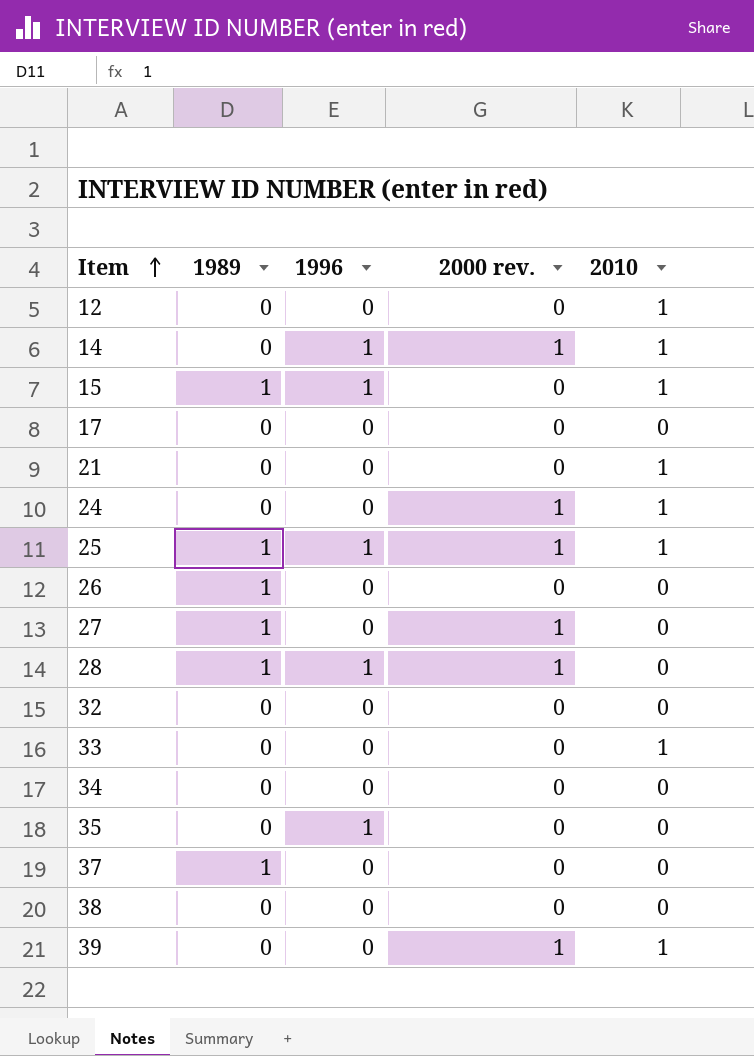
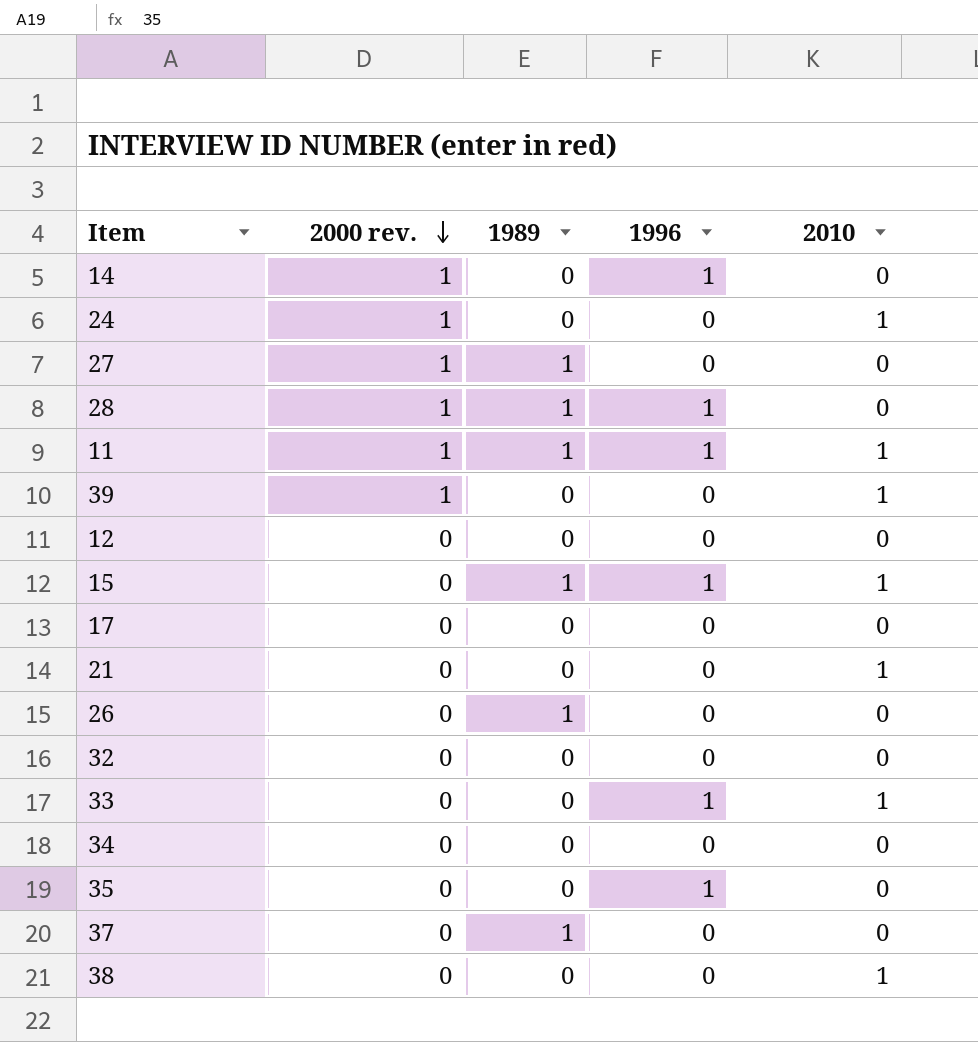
row order: Item ascending -> 2000 rev. descending
column 2000 rev. | position: 4 -> 2
row 25: 1 | 1 | 1 | 1 -> none
14 | 2010: 1 -> 0
row 11: none -> 1 | 1 | 1 | 1
12 | 2010: 1 -> 0
33 | 1996: 0 -> 1
38 | 2010: 0 -> 1

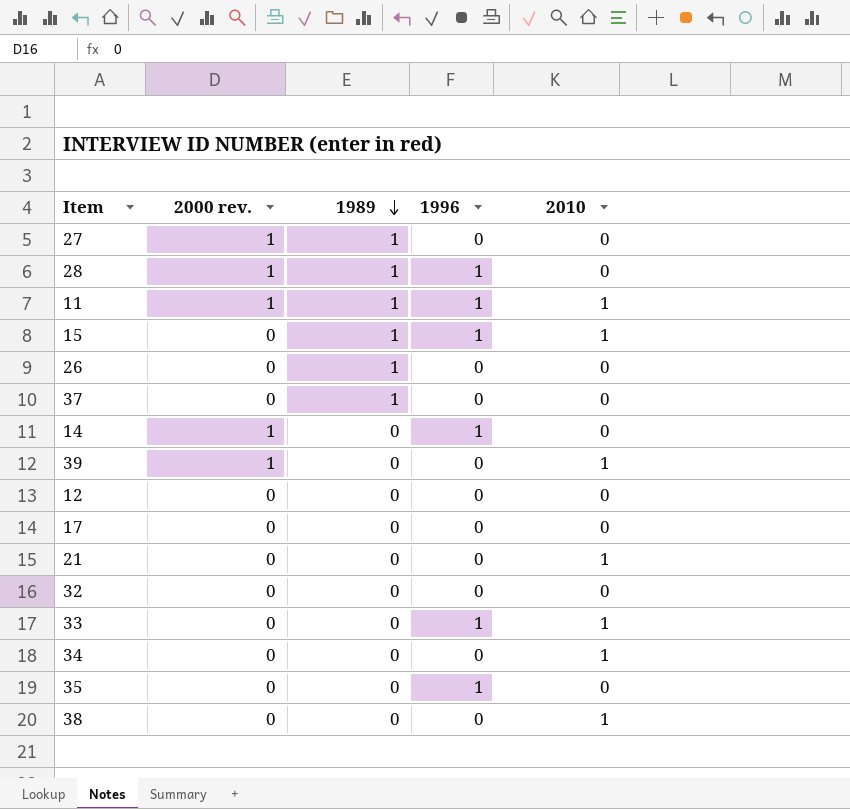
row order: 2000 rev. descending -> 1989 descending
row 24: 1 | 0 | 0 | 1 -> none
34 | 2010: 0 -> 1

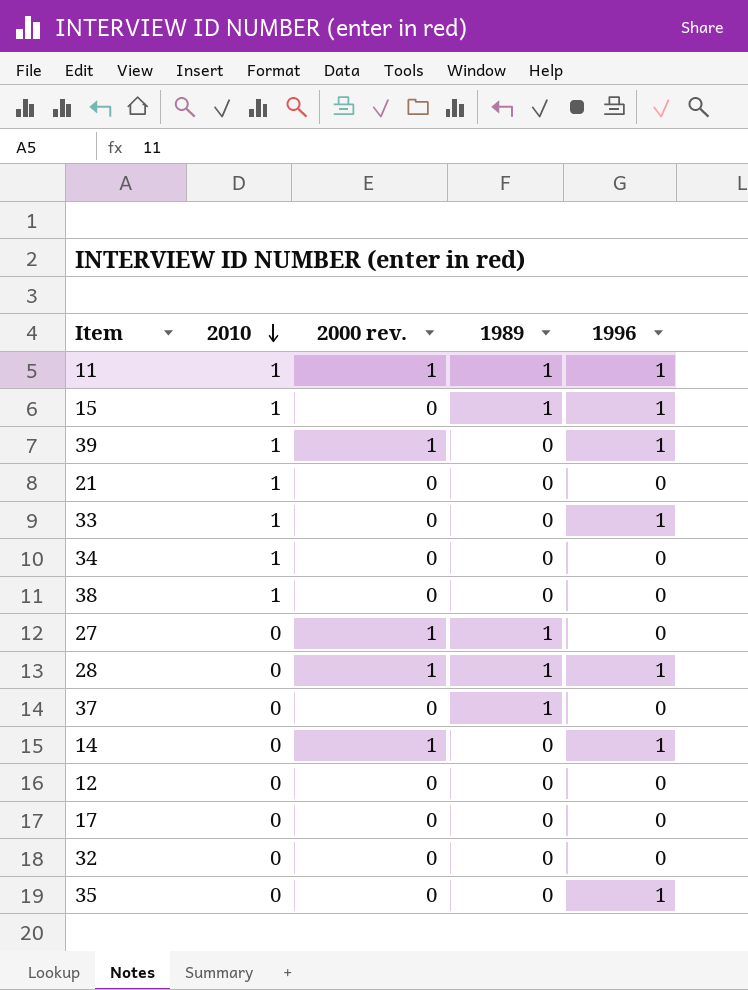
row order: 1989 descending -> 2010 descending
column 2010 | position: 5 -> 2
row 26: 0 | 1 | 0 | 0 -> none
39 | 1996: 0 -> 1

